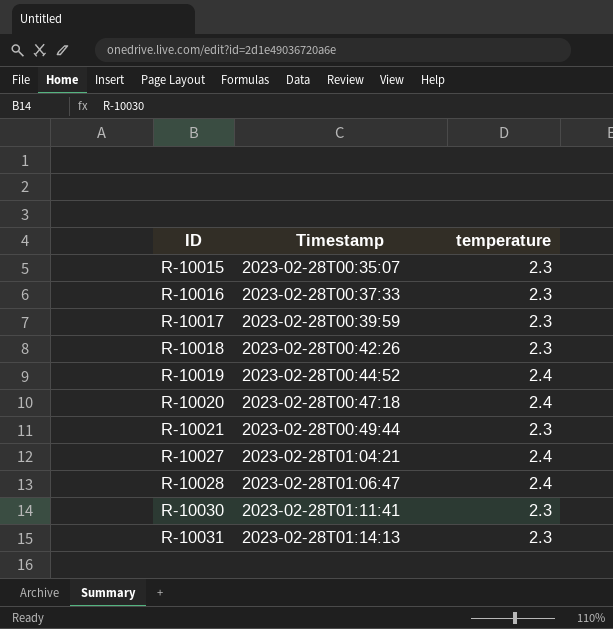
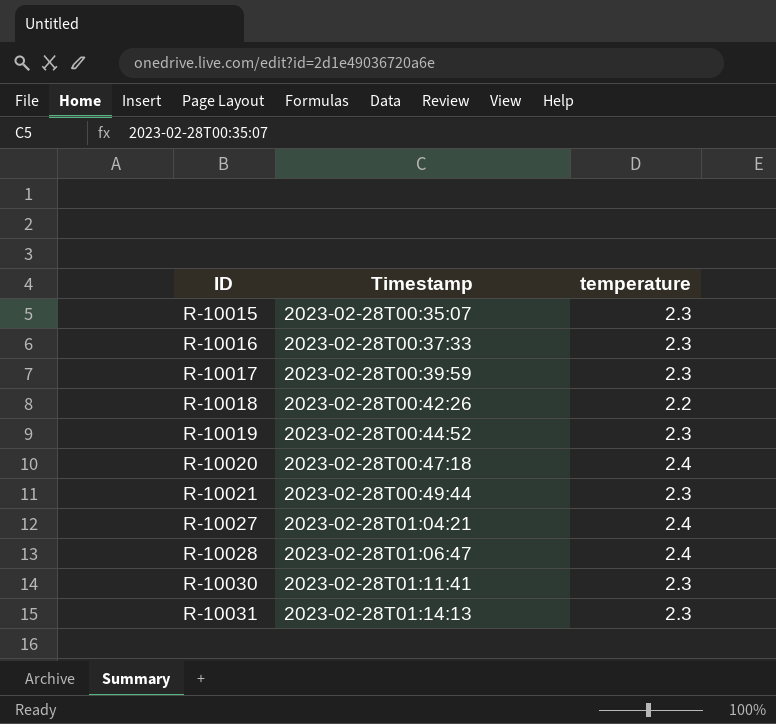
R-10018 | temperature: 2.3 -> 2.2
R-10019 | temperature: 2.4 -> 2.3

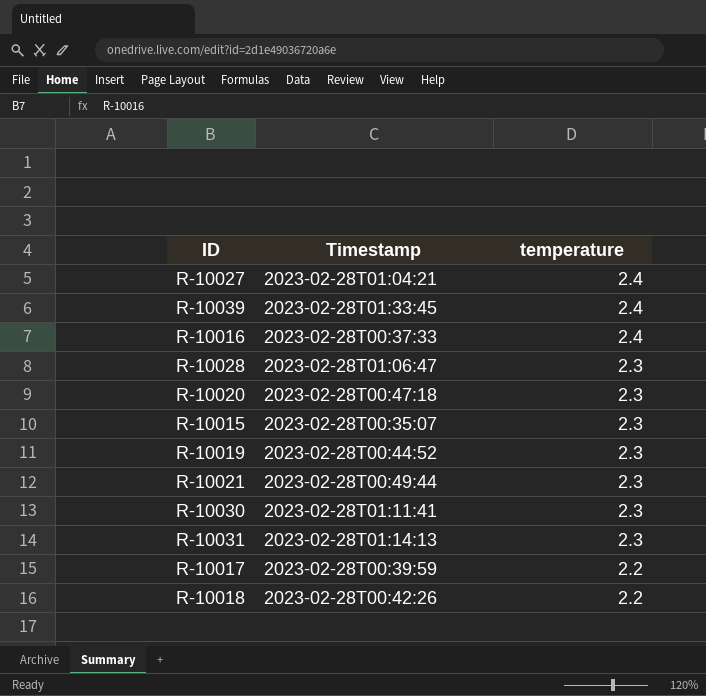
row order: ID ascending -> temperature descending
row R-10039: none -> 2023-02-28T01:33:45 | 2.4
R-10016 | temperature: 2.3 -> 2.4
R-10028 | temperature: 2.4 -> 2.3
R-10020 | temperature: 2.4 -> 2.3
R-10017 | temperature: 2.3 -> 2.2

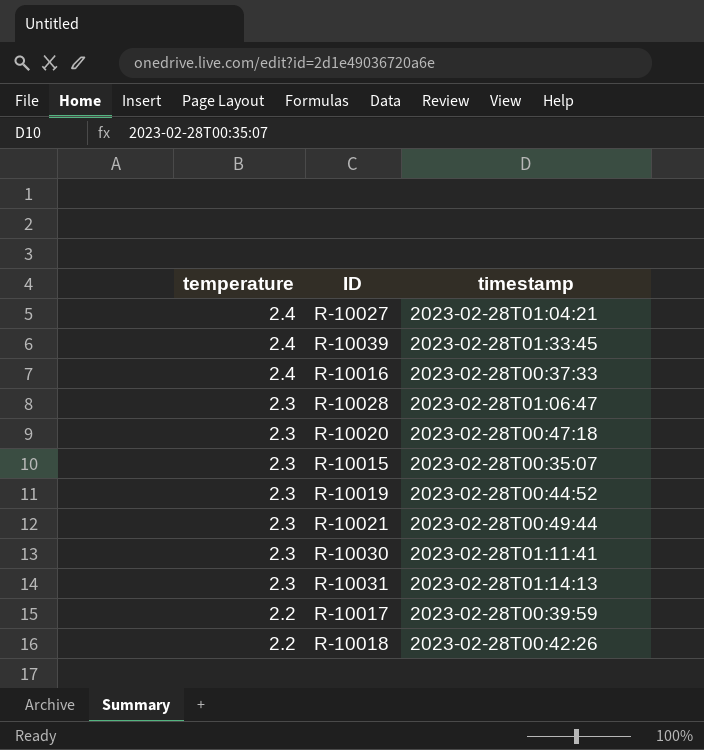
column temperature | position: 3 -> 1
column name: Timestamp -> timestamp

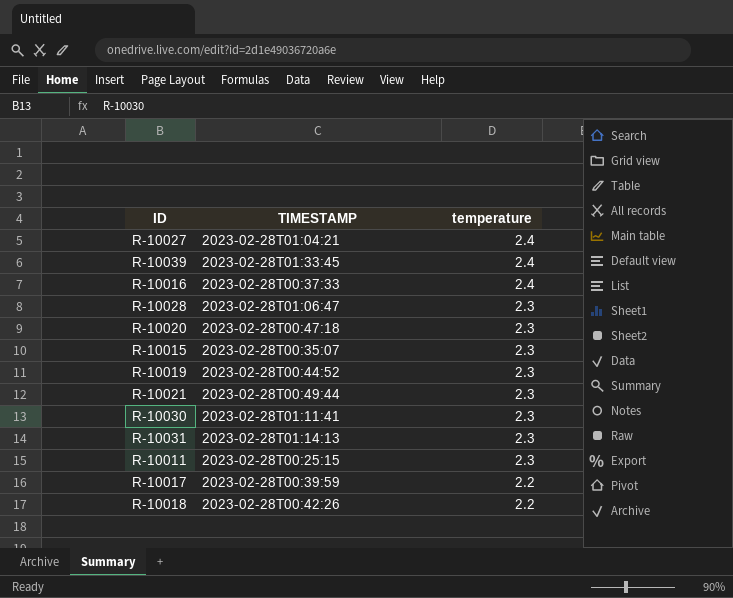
column name: timestamp -> TIMESTAMP
column temperature | position: 1 -> 3
row R-10011: none -> 2023-02-28T00:25:15 | 2.3

